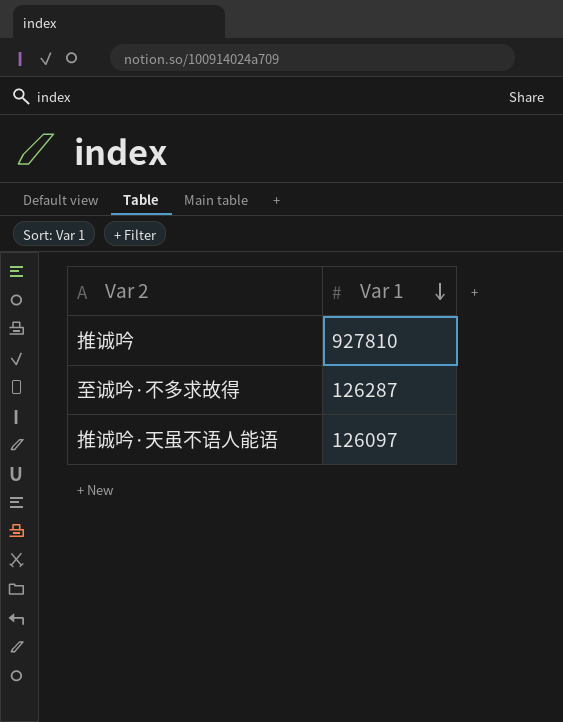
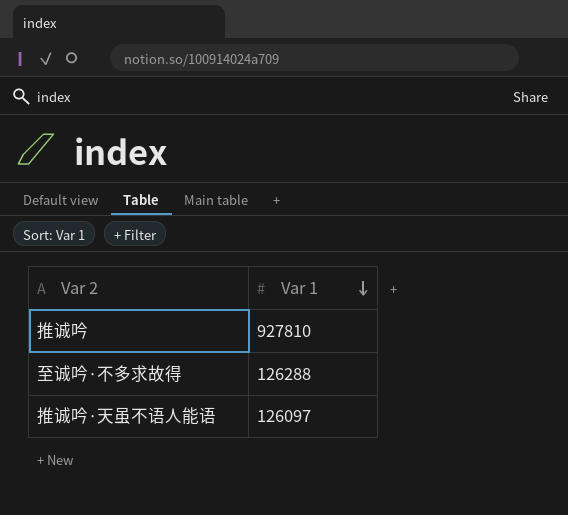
至诚吟·不多求故得 | Var 1: 126287 -> 126288

